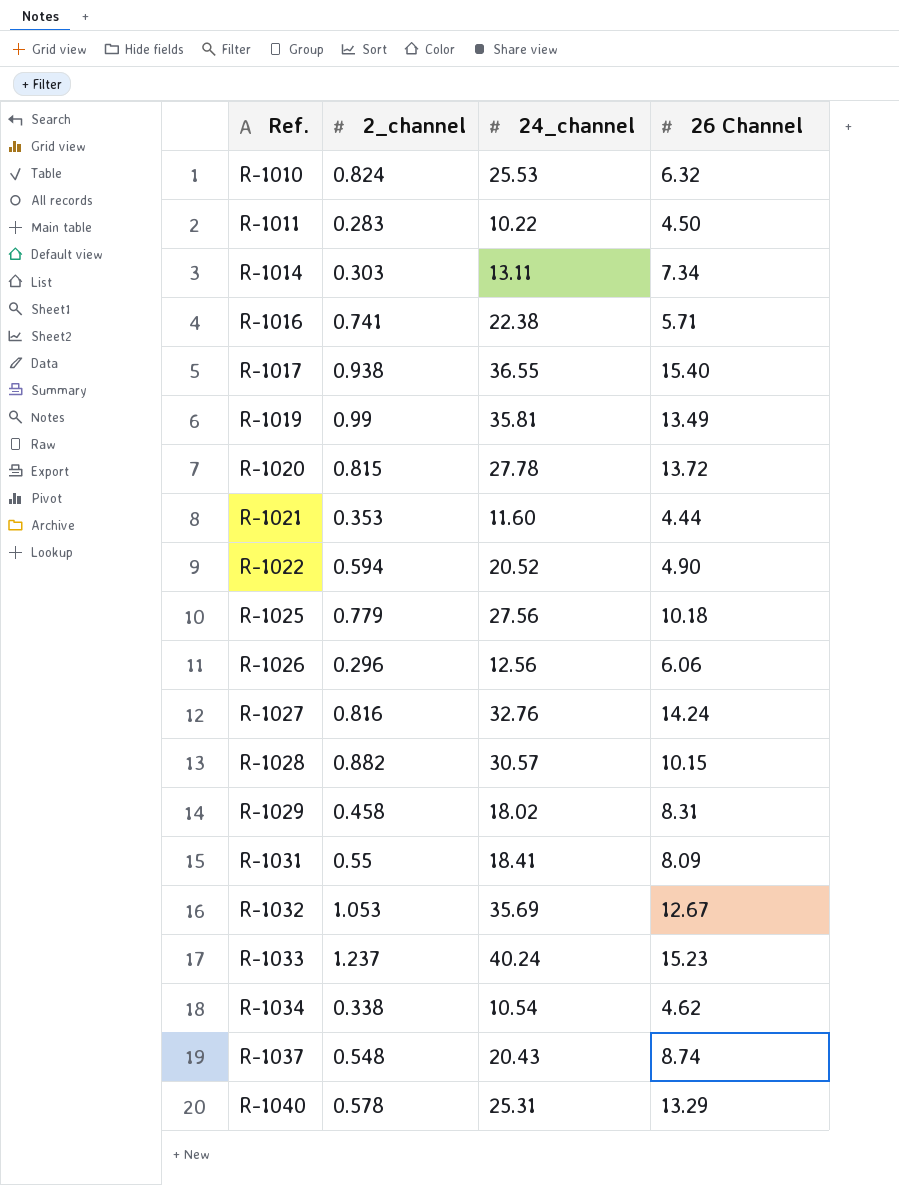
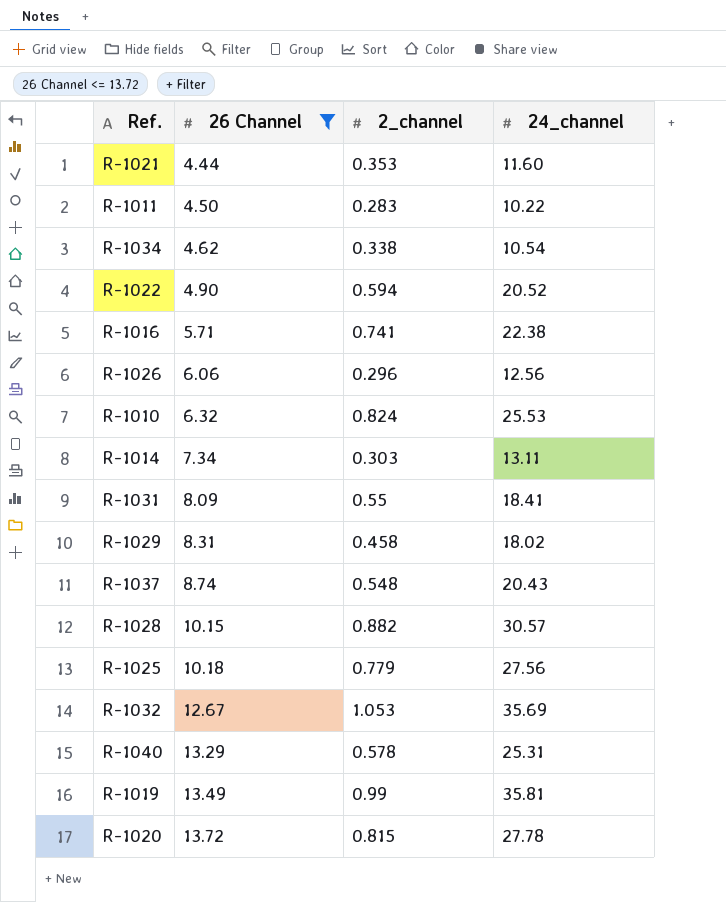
filter: none -> 26 Channel <= 13.72
row order: Ref. ascending -> 26 Channel ascending
column 26 Channel | position: 4 -> 2

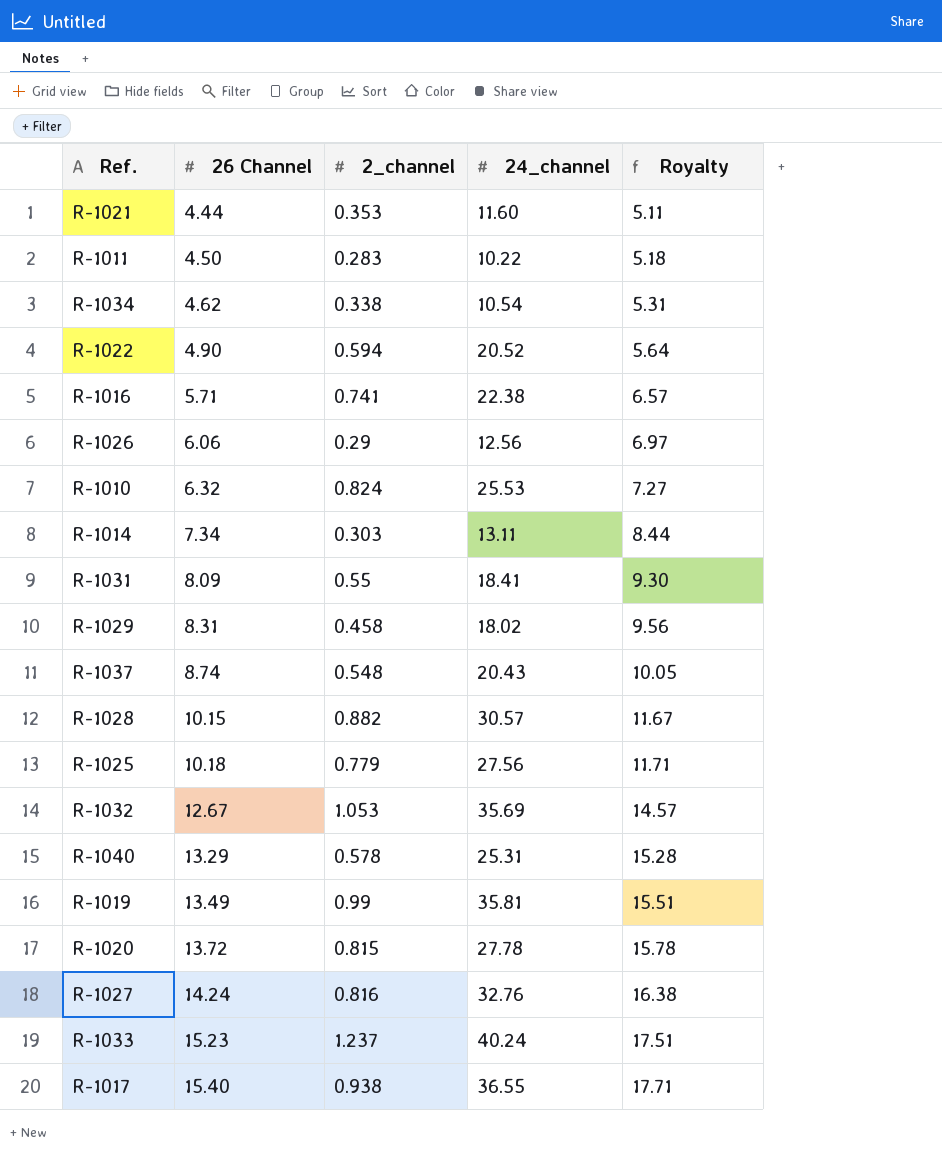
filter: 26 Channel <= 13.72 -> none
column Royalty | formula: none -> [26 Channel] * 1.15
R-1026 | 2_channel: 0.296 -> 0.29

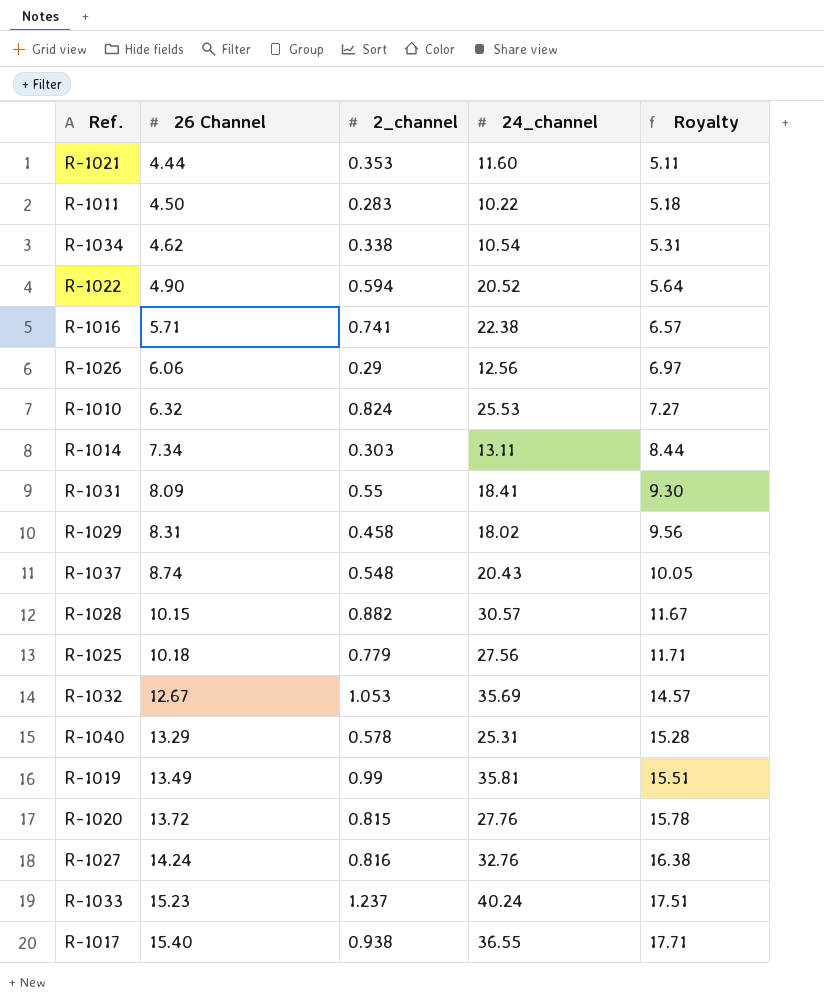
R-1020 | 24_channel: 27.78 -> 27.76

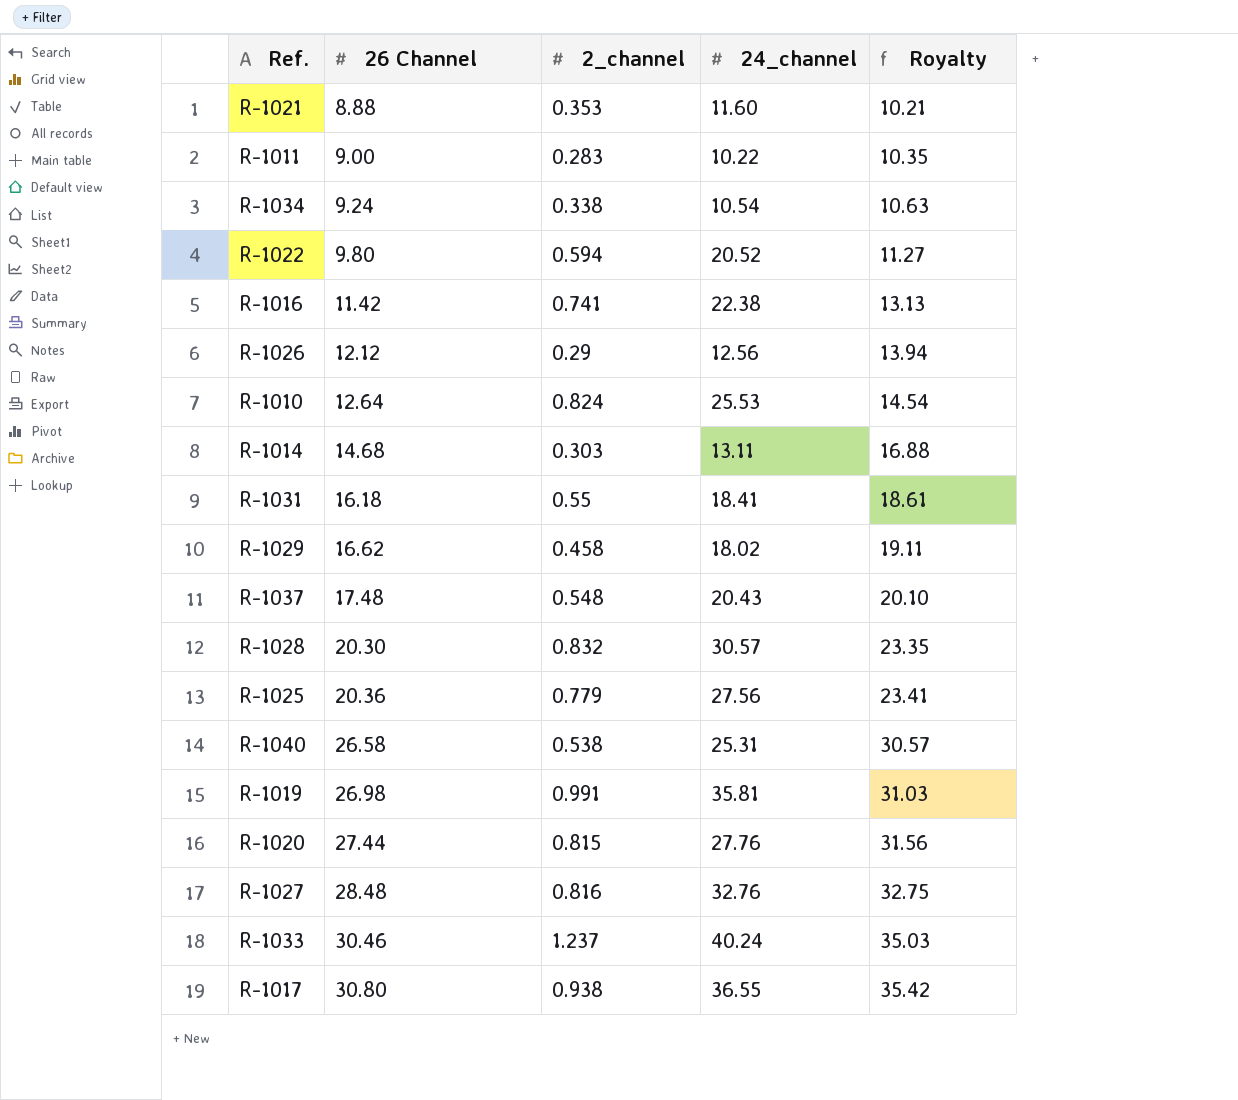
row R-1032: 12.67 | 1.053 | 35.69 | 14.57 -> none
R-1021 | 26 Channel: 4.44 -> 8.88
R-1021 | Royalty: 5.11 -> 10.21
R-1011 | 26 Channel: 4.50 -> 9.00
R-1011 | Royalty: 5.18 -> 10.35
R-1034 | 26 Channel: 4.62 -> 9.24
R-1034 | Royalty: 5.31 -> 10.63
R-1022 | 26 Channel: 4.90 -> 9.80
R-1022 | Royalty: 5.64 -> 11.27
R-1016 | 26 Channel: 5.71 -> 11.42
R-1016 | Royalty: 6.57 -> 13.13
R-1026 | 26 Channel: 6.06 -> 12.12
R-1026 | Royalty: 6.97 -> 13.94
R-1010 | 26 Channel: 6.32 -> 12.64
R-1010 | Royalty: 7.27 -> 14.54
R-1014 | 26 Channel: 7.34 -> 14.68
R-1014 | Royalty: 8.44 -> 16.88
R-1031 | 26 Channel: 8.09 -> 16.18
R-1031 | Royalty: 9.30 -> 18.61
R-1029 | 26 Channel: 8.31 -> 16.62
R-1029 | Royalty: 9.56 -> 19.11
R-1037 | 26 Channel: 8.74 -> 17.48
R-1037 | Royalty: 10.05 -> 20.10
R-1028 | 26 Channel: 10.15 -> 20.30
R-1028 | 2_channel: 0.882 -> 0.832
R-1028 | Royalty: 11.67 -> 23.35
R-1025 | 26 Channel: 10.18 -> 20.36
R-1025 | Royalty: 11.71 -> 23.41
R-1040 | 26 Channel: 13.29 -> 26.58
R-1040 | 2_channel: 0.578 -> 0.538
R-1040 | Royalty: 15.28 -> 30.57
R-1019 | 26 Channel: 13.49 -> 26.98
R-1019 | 2_channel: 0.99 -> 0.991
R-1019 | Royalty: 15.51 -> 31.03
R-1020 | 26 Channel: 13.72 -> 27.44
R-1020 | Royalty: 15.78 -> 31.56
R-1027 | 26 Channel: 14.24 -> 28.48
R-1027 | Royalty: 16.38 -> 32.75
R-1033 | 26 Channel: 15.23 -> 30.46
R-1033 | Royalty: 17.51 -> 35.03
R-1017 | 26 Channel: 15.40 -> 30.80
R-1017 | Royalty: 17.71 -> 35.42

